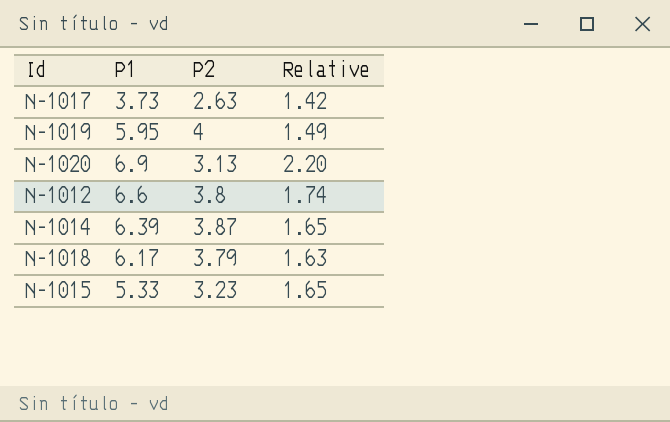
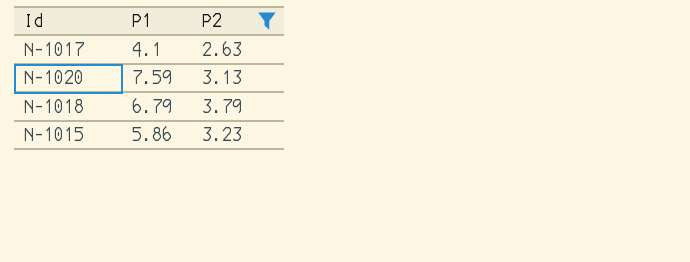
filter: none -> P2 <= 3.79
column Relative | formula: [P1] / [P2] -> none
N-1017 | P1: 3.73 -> 4.1
N-1020 | P1: 6.9 -> 7.59
N-1018 | P1: 6.17 -> 6.79
N-1015 | P1: 5.33 -> 5.86

